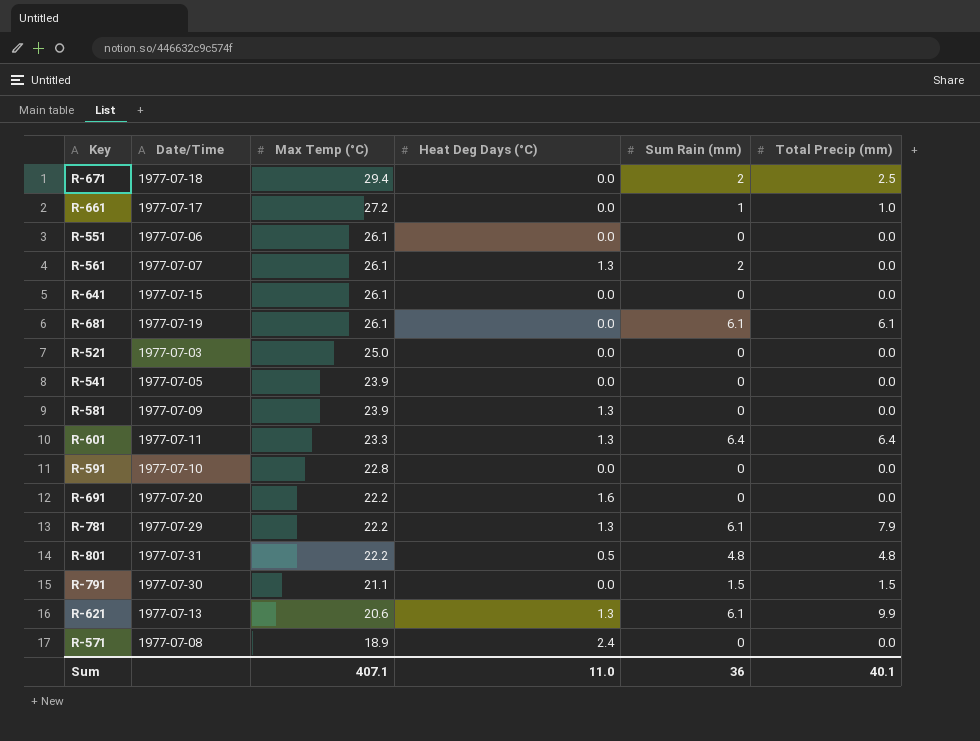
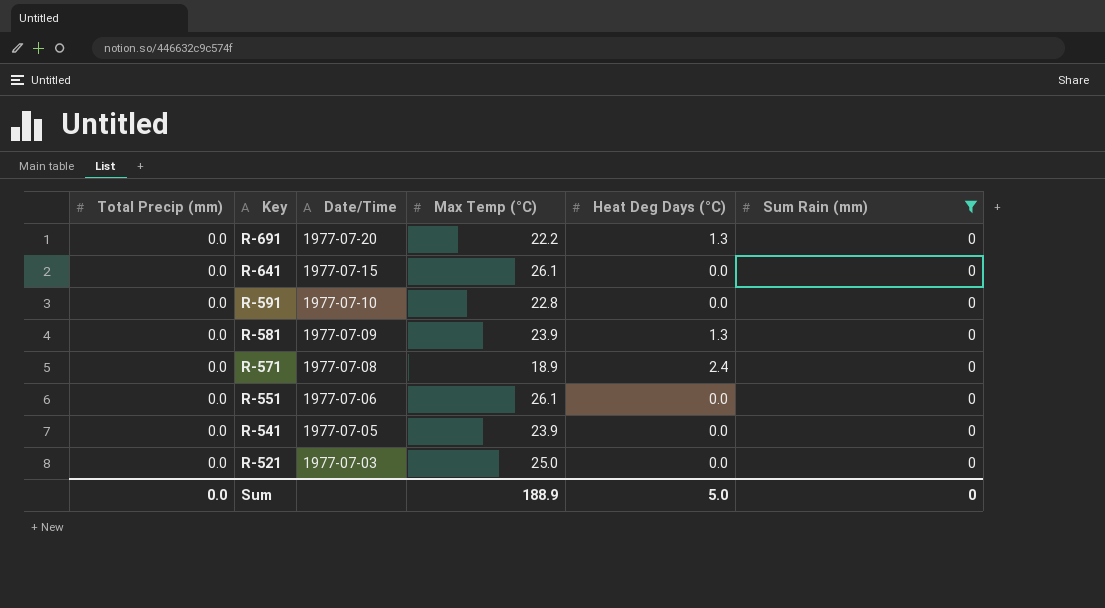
filter: none -> Sum Rain (mm) = 0
row order: Max Temp (°C) descending -> Key descending
column Total Precip (mm) | position: 6 -> 1
R-691 | Heat Deg Days (°C): 1.6 -> 1.3
Sum | Total Precip (mm): 40.1 -> 0.0
Sum | Max Temp (°C): 407.1 -> 188.9
Sum | Heat Deg Days (°C): 11.0 -> 5.0
Sum | Sum Rain (mm): 36 -> 0

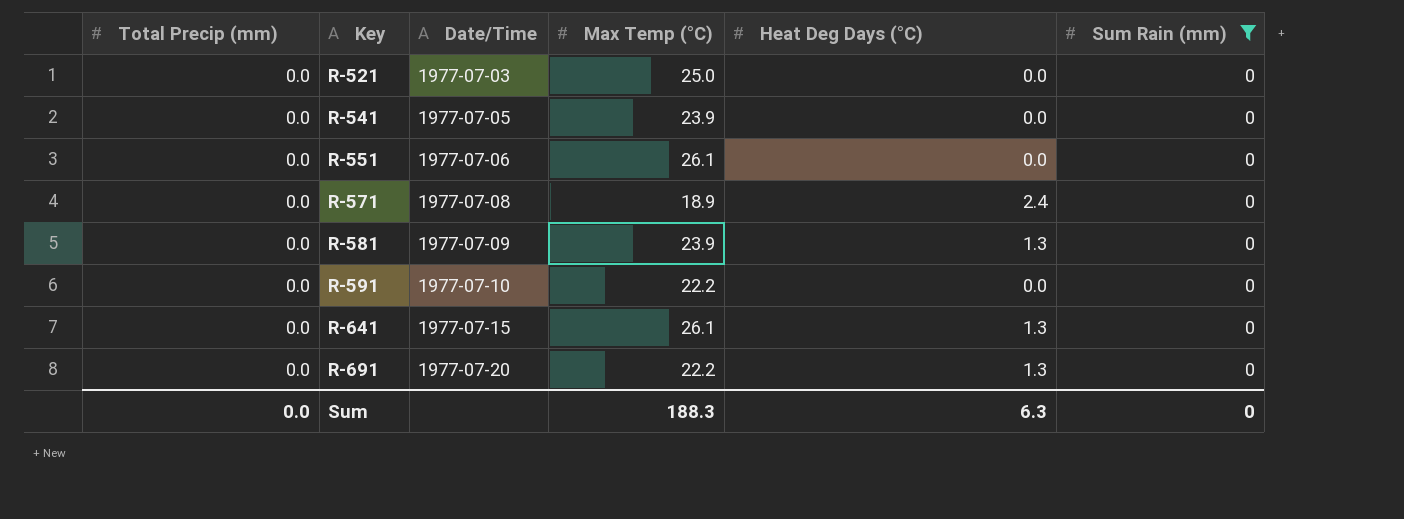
row order: Key descending -> Key ascending
R-591 | Max Temp (°C): 22.8 -> 22.2
R-641 | Heat Deg Days (°C): 0.0 -> 1.3
Sum | Max Temp (°C): 188.9 -> 188.3
Sum | Heat Deg Days (°C): 5.0 -> 6.3

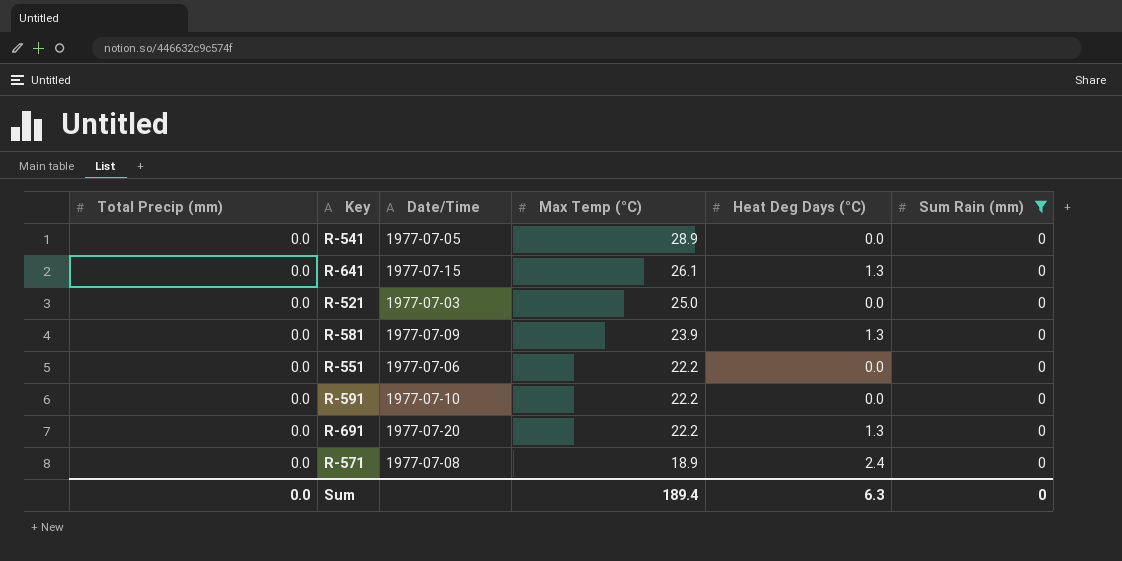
row order: Key ascending -> Max Temp (°C) descending
R-541 | Max Temp (°C): 23.9 -> 28.9
R-551 | Max Temp (°C): 26.1 -> 22.2
Sum | Max Temp (°C): 188.3 -> 189.4

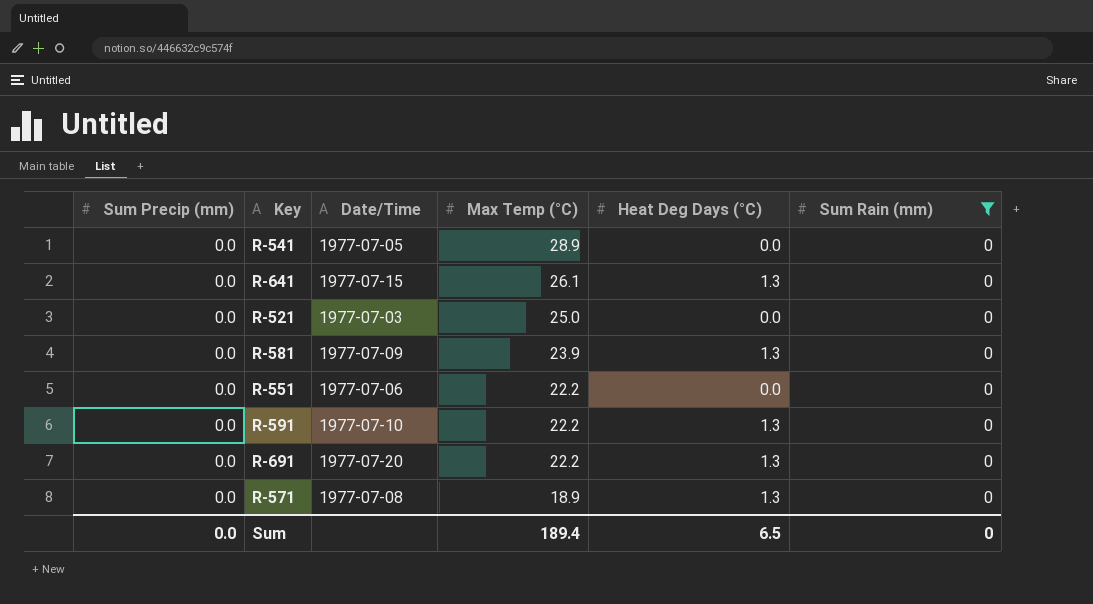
column name: Total Precip (mm) -> Sum Precip (mm)
R-591 | Heat Deg Days (°C): 0.0 -> 1.3
R-571 | Heat Deg Days (°C): 2.4 -> 1.3
Sum | Heat Deg Days (°C): 6.3 -> 6.5

